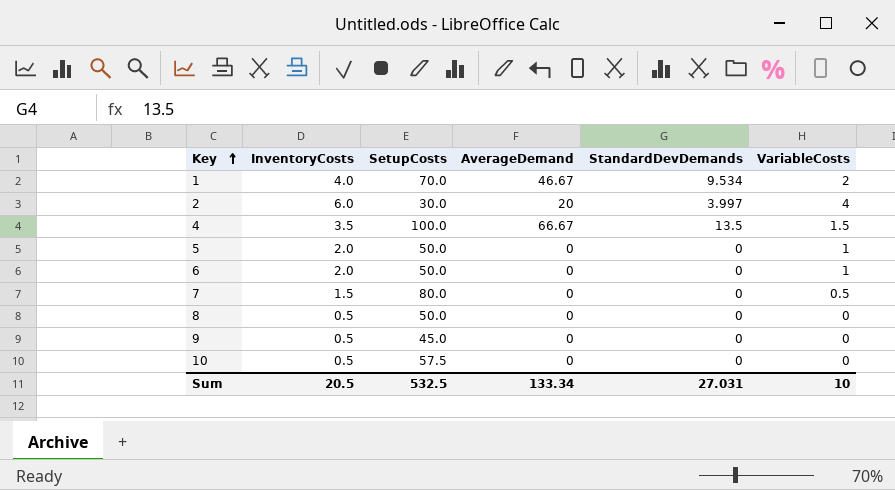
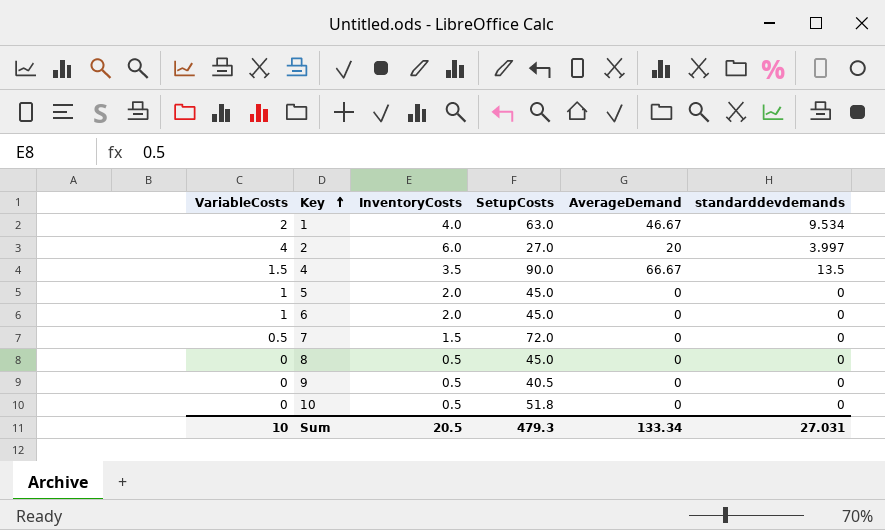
column VariableCosts | position: 6 -> 1
column name: StandardDevDemands -> standarddevdemands
1 | SetupCosts: 70.0 -> 63.0
2 | SetupCosts: 30.0 -> 27.0
4 | SetupCosts: 100.0 -> 90.0
5 | SetupCosts: 50.0 -> 45.0
6 | SetupCosts: 50.0 -> 45.0
7 | SetupCosts: 80.0 -> 72.0
8 | SetupCosts: 50.0 -> 45.0
9 | SetupCosts: 45.0 -> 40.5
10 | SetupCosts: 57.5 -> 51.8
Sum | SetupCosts: 532.5 -> 479.3

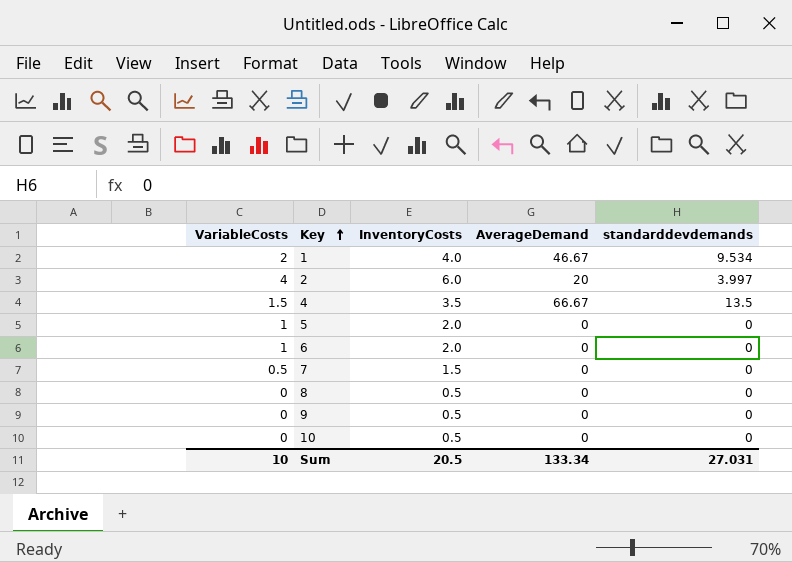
column SetupCosts | position: 4 -> none

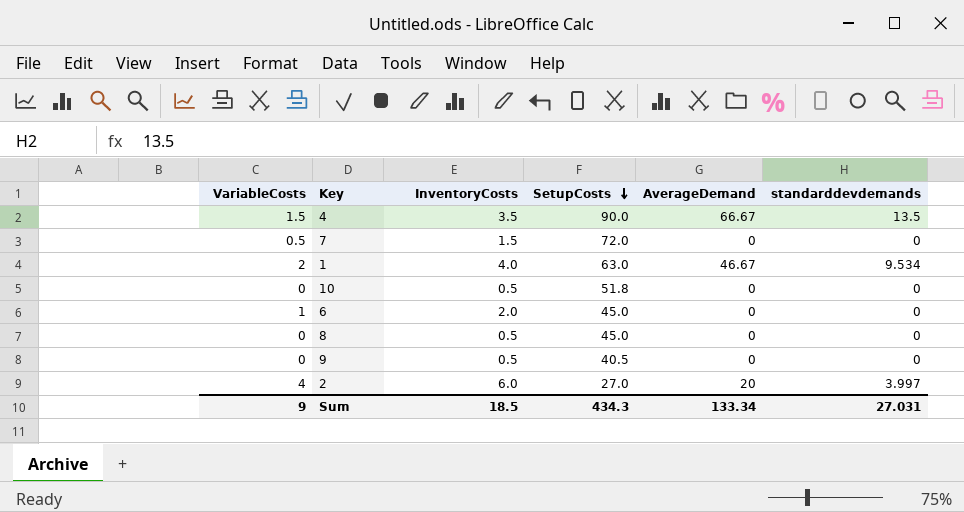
row order: Key ascending -> SetupCosts descending
column SetupCosts | position: none -> 4
row 5: 1 | 2.0 | 0 | 0 -> none
Sum | VariableCosts: 10 -> 9
Sum | InventoryCosts: 20.5 -> 18.5

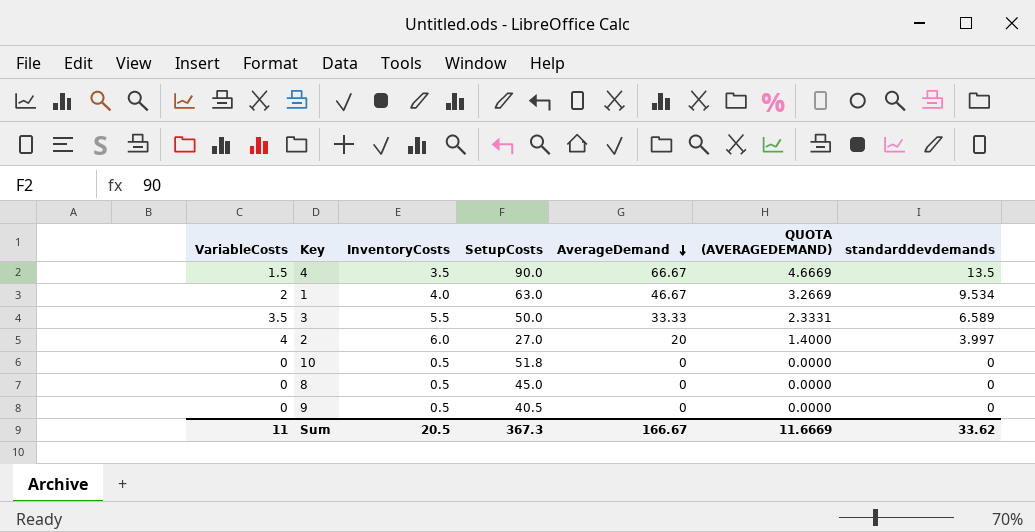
row order: SetupCosts descending -> AverageDemand descending
column QUOTA (AVERAGEDEMAND) | formula: none -> [AverageDemand] * 0.07
row 7: 0.5 | 1.5 | 72.0 | 0 | 0 -> none
row 6: 1 | 2.0 | 45.0 | 0 | 0 -> none
row 3: none -> 3.5 | 5.5 | 50.0 | 33.33 | 2.3331 | 6.589
Sum | VariableCosts: 9 -> 11
Sum | InventoryCosts: 18.5 -> 20.5
Sum | SetupCosts: 434.3 -> 367.3
Sum | AverageDemand: 133.34 -> 166.67
Sum | standarddevdemands: 27.031 -> 33.62

